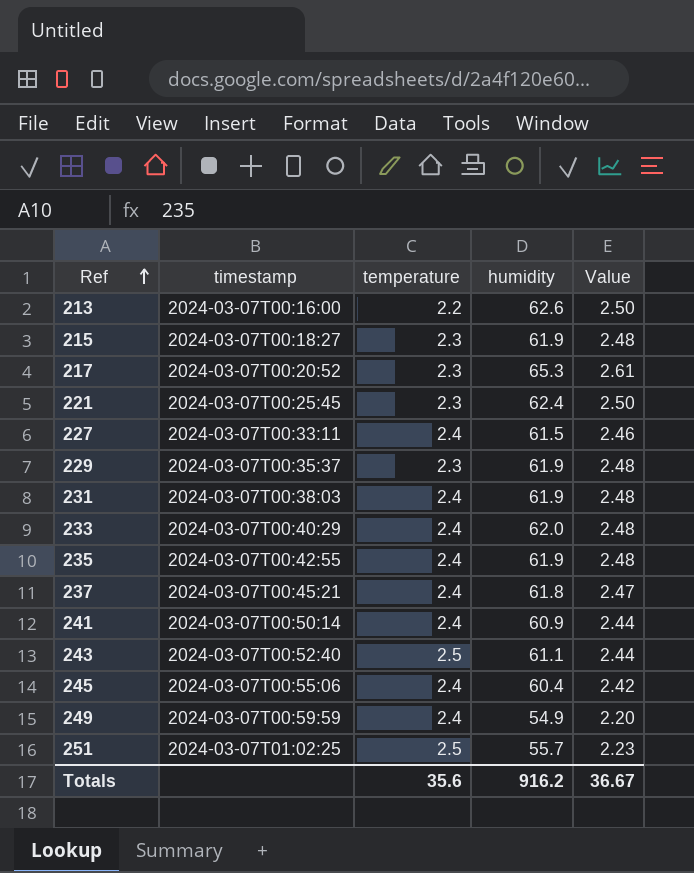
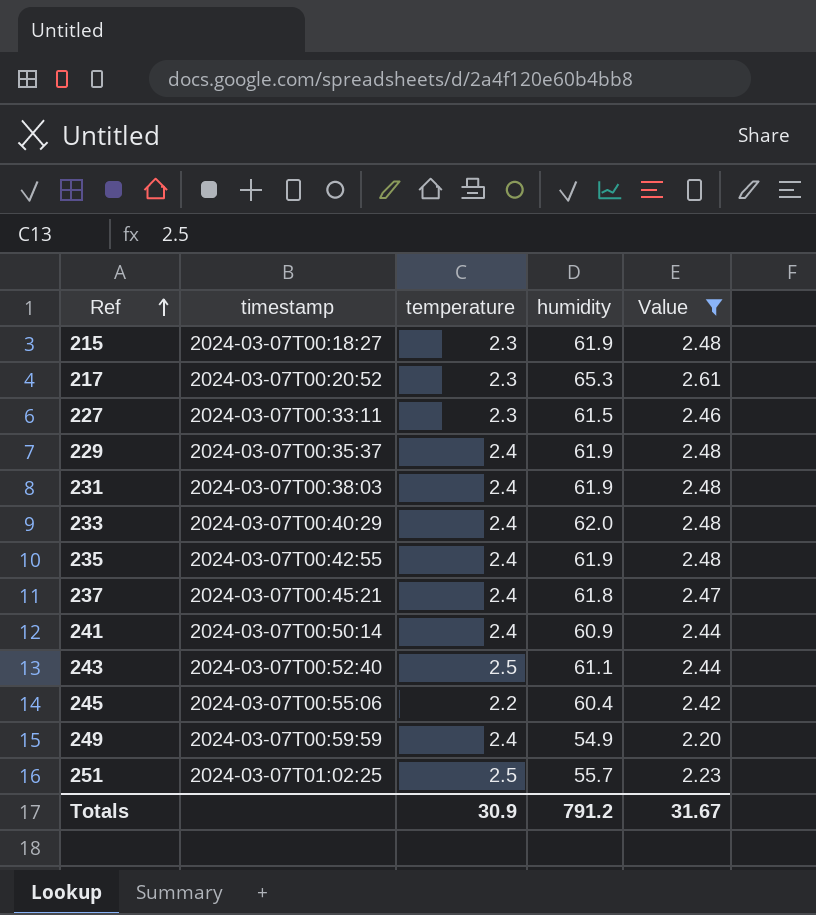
filter: none -> Value != 2.50
227 | temperature: 2.4 -> 2.3
229 | temperature: 2.3 -> 2.4
245 | temperature: 2.4 -> 2.2
Totals | temperature: 35.6 -> 30.9
Totals | humidity: 916.2 -> 791.2
Totals | Value: 36.67 -> 31.67

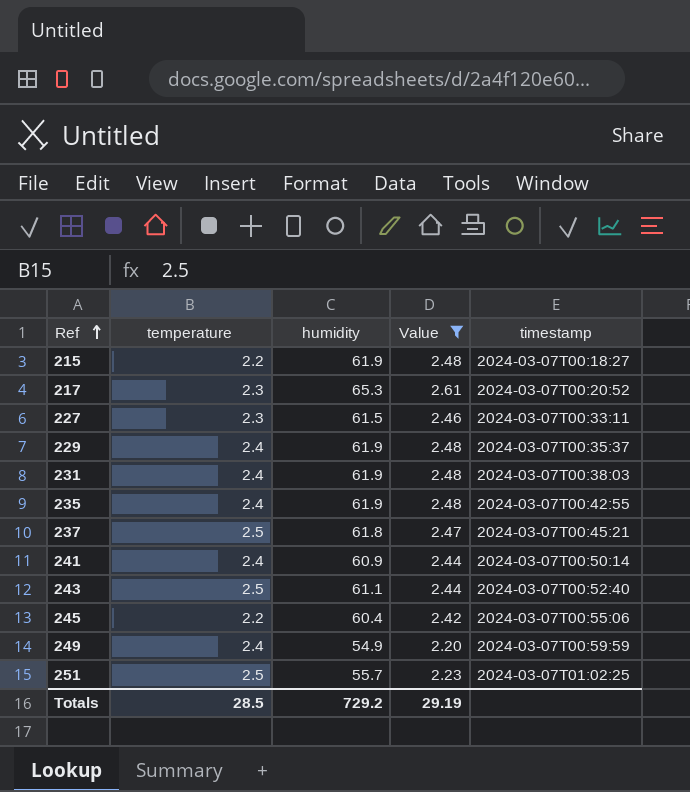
column timestamp | position: 2 -> 5
row 233: 2024-03-07T00:40:29 | 2.4 | 62.0 | 2.48 -> none
215 | temperature: 2.3 -> 2.2
237 | temperature: 2.4 -> 2.5
Totals | temperature: 30.9 -> 28.5
Totals | humidity: 791.2 -> 729.2
Totals | Value: 31.67 -> 29.19

